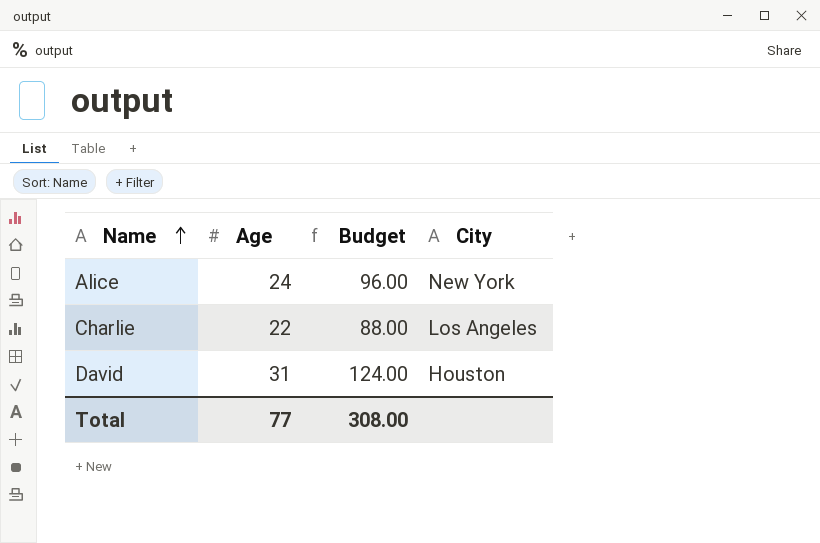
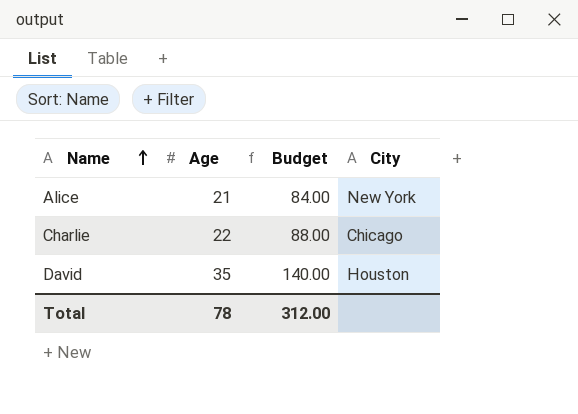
Alice | Age: 24 -> 21
Alice | Budget: 96.00 -> 84.00
Charlie | City: Los Angeles -> Chicago
David | Age: 31 -> 35
David | Budget: 124.00 -> 140.00
Total | Age: 77 -> 78
Total | Budget: 308.00 -> 312.00

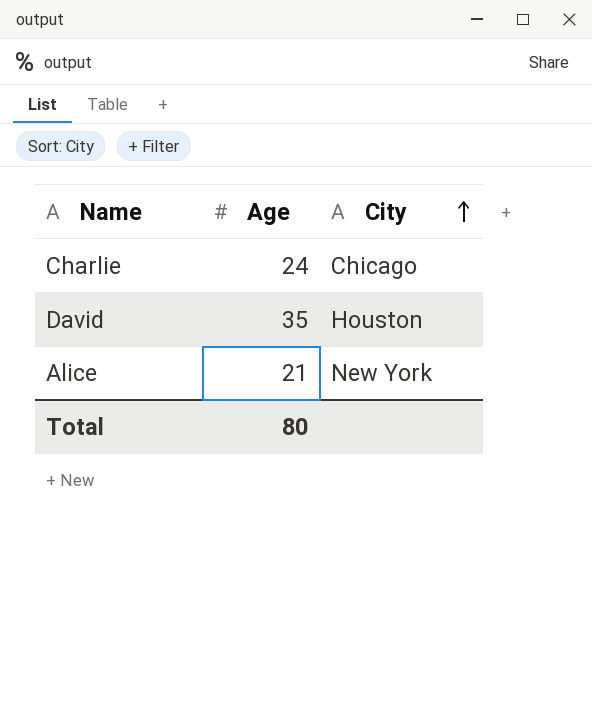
row order: Name ascending -> City ascending
column Budget | formula: [Age] * 4 -> none
Charlie | Age: 22 -> 24
Total | Age: 78 -> 80

